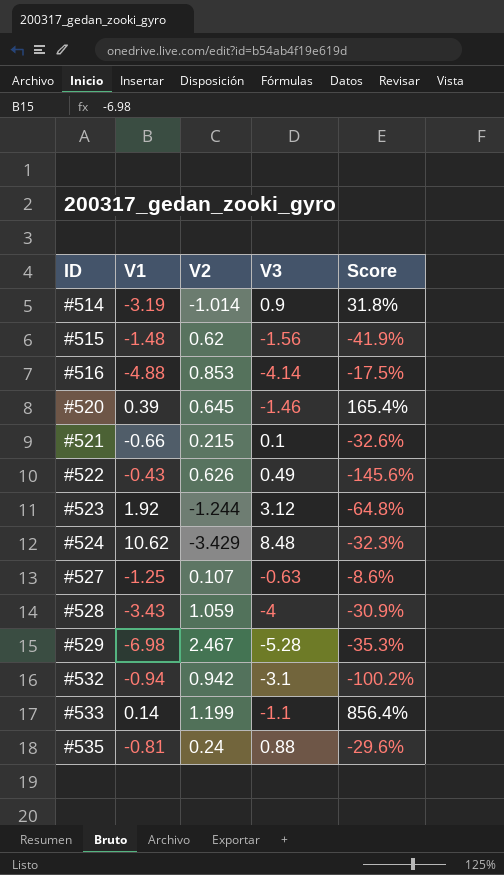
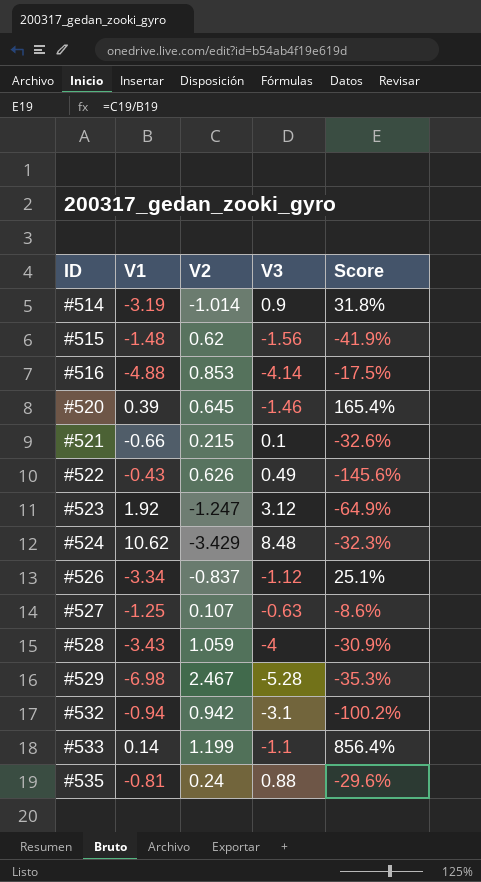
#523 | V2: -1.244 -> -1.247
#523 | Score: -64.8% -> -64.9%
row #526: none -> -3.34 | -0.837 | -1.12 | 25.1%

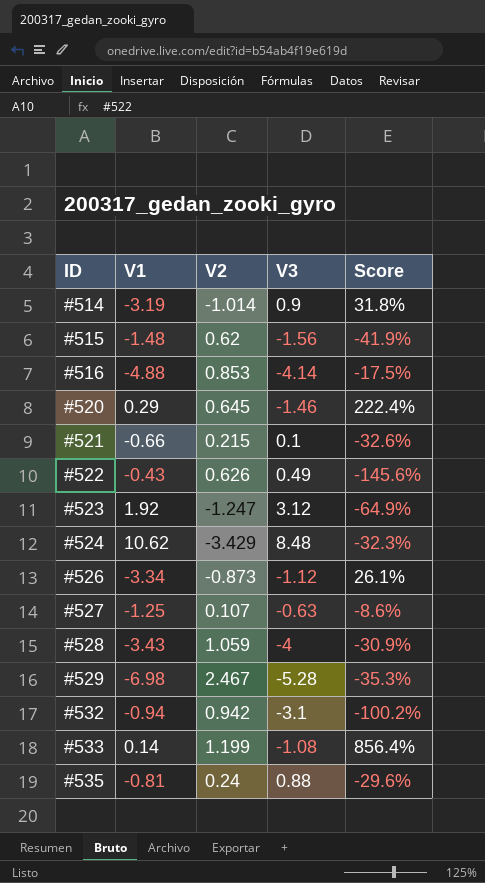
#520 | V1: 0.39 -> 0.29
#520 | Score: 165.4% -> 222.4%
#526 | V2: -0.837 -> -0.873
#526 | Score: 25.1% -> 26.1%
#533 | V3: -1.1 -> -1.08

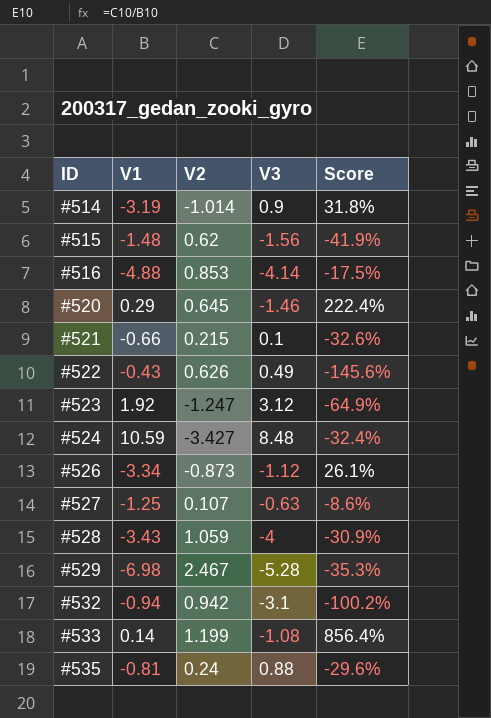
#524 | V1: 10.62 -> 10.59
#524 | V2: -3.429 -> -3.427
#524 | Score: -32.3% -> -32.4%

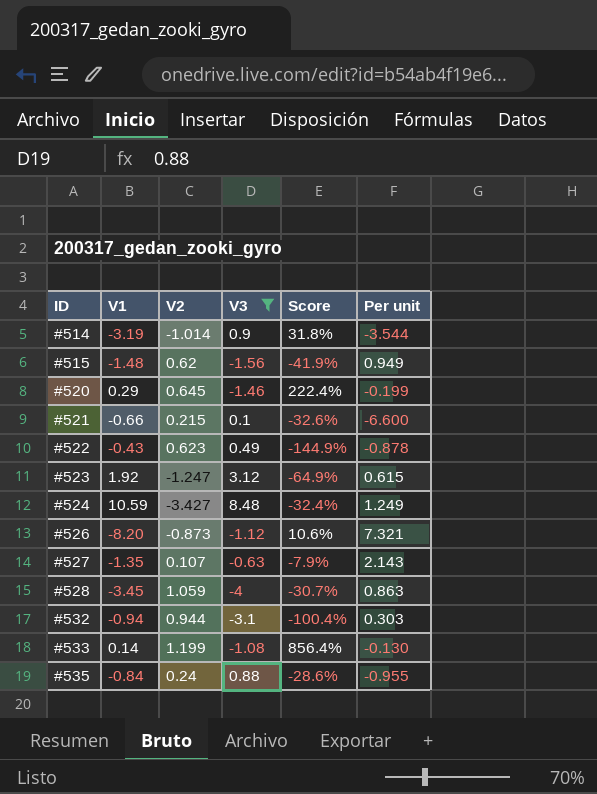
filter: none -> V3 >= -4
column Per unit | formula: none -> [V1] / [V3]
#522 | V2: 0.626 -> 0.623
#522 | Score: -145.6% -> -144.9%
#526 | V1: -3.34 -> -8.20
#526 | Score: 26.1% -> 10.6%
#527 | V1: -1.25 -> -1.35
#527 | Score: -8.6% -> -7.9%
#528 | V1: -3.43 -> -3.45
#528 | Score: -30.9% -> -30.7%
#532 | V2: 0.942 -> 0.944
#532 | Score: -100.2% -> -100.4%
#535 | V1: -0.81 -> -0.84
#535 | Score: -29.6% -> -28.6%

